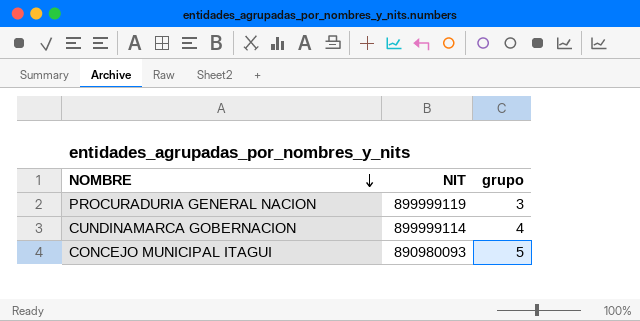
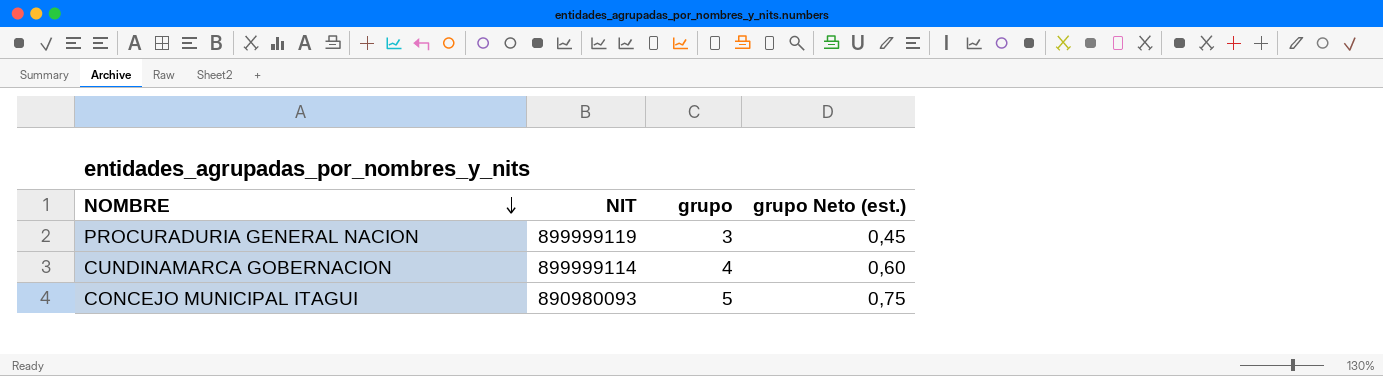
column grupo Neto (est.) | formula: none -> [grupo] * 0,15

